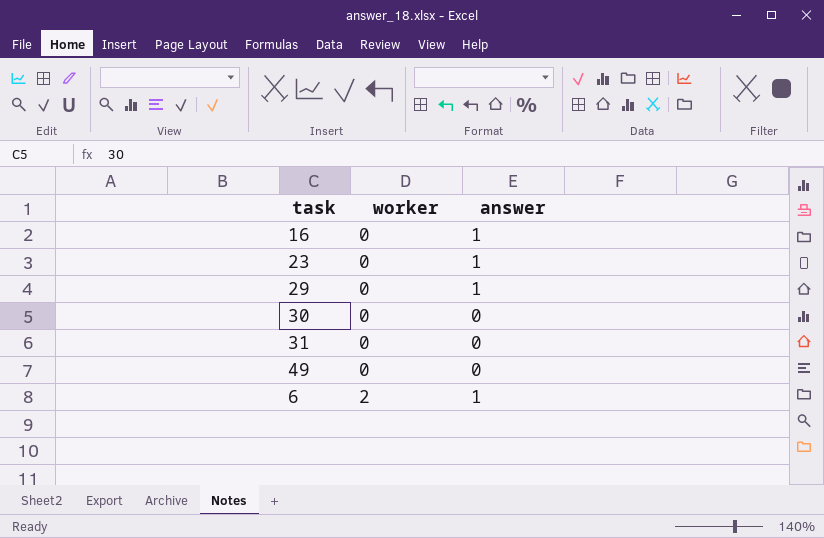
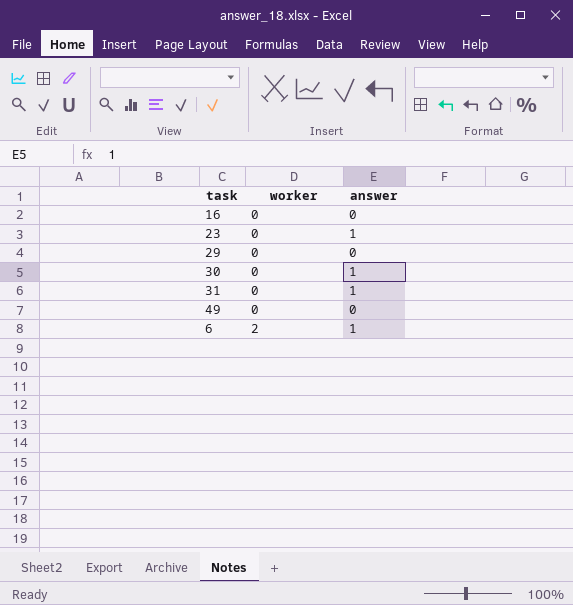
16 | answer: 1 -> 0
29 | answer: 1 -> 0
30 | answer: 0 -> 1
31 | answer: 0 -> 1

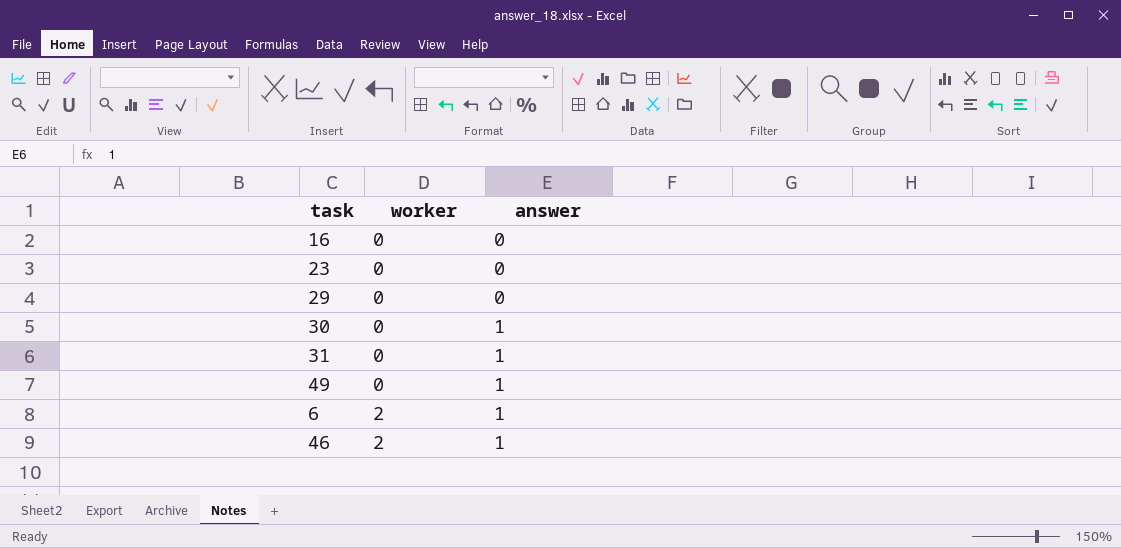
23 | answer: 1 -> 0
49 | answer: 0 -> 1
row 46: none -> 2 | 1

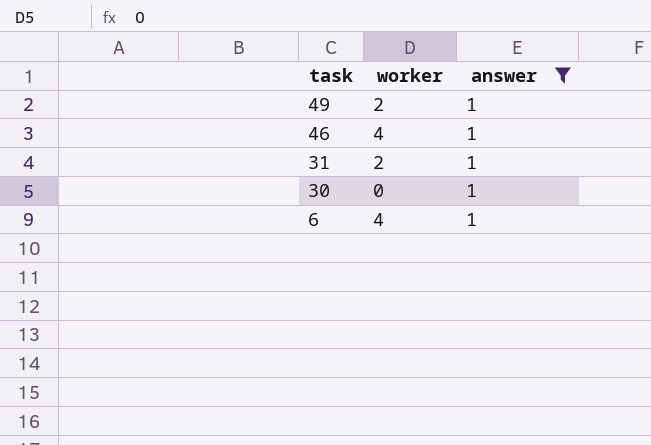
filter: none -> answer = 1
row order: worker ascending -> task descending
49 | worker: 0 -> 2
46 | worker: 2 -> 4
31 | worker: 0 -> 2
6 | worker: 2 -> 4

